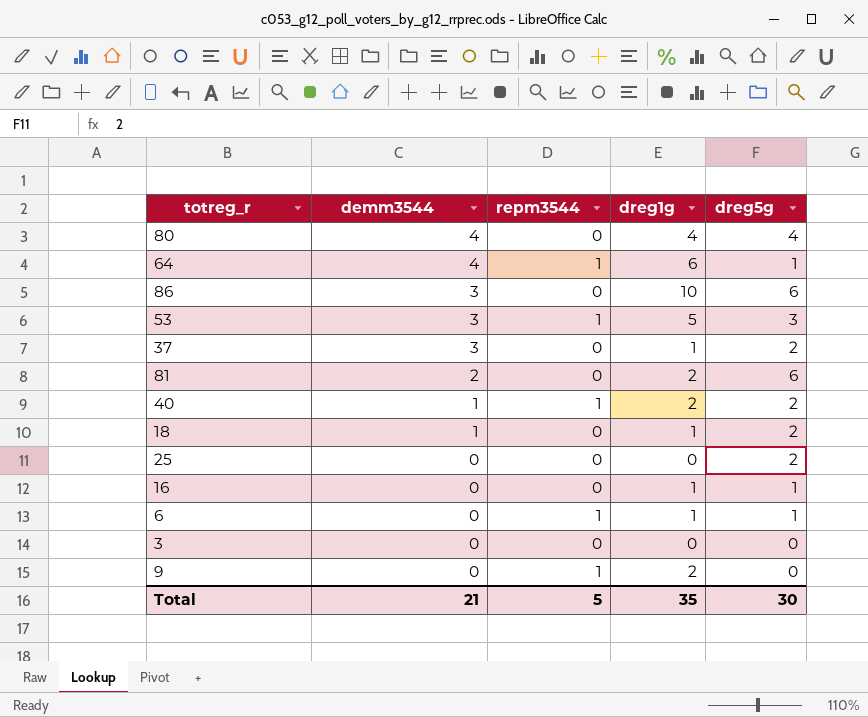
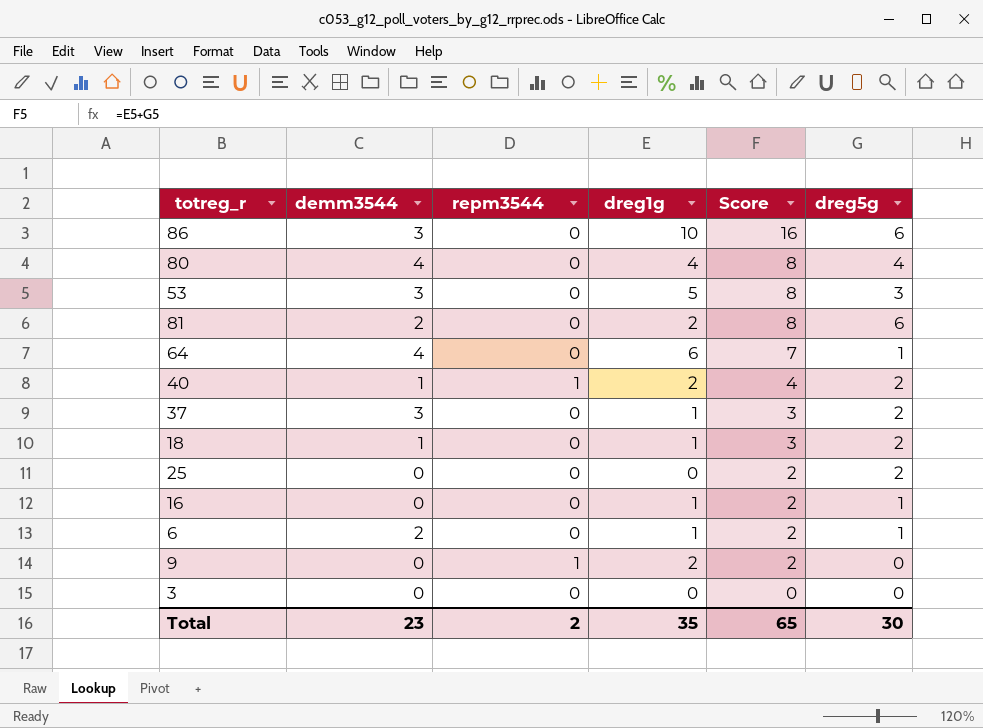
row order: demm3544 descending -> Score descending
column Score | formula: none -> [dreg1g] + [dreg5g]
53 | repm3544: 1 -> 0
64 | repm3544: 1 -> 0
6 | demm3544: 0 -> 2
6 | repm3544: 1 -> 0
Total | demm3544: 21 -> 23
Total | repm3544: 5 -> 2

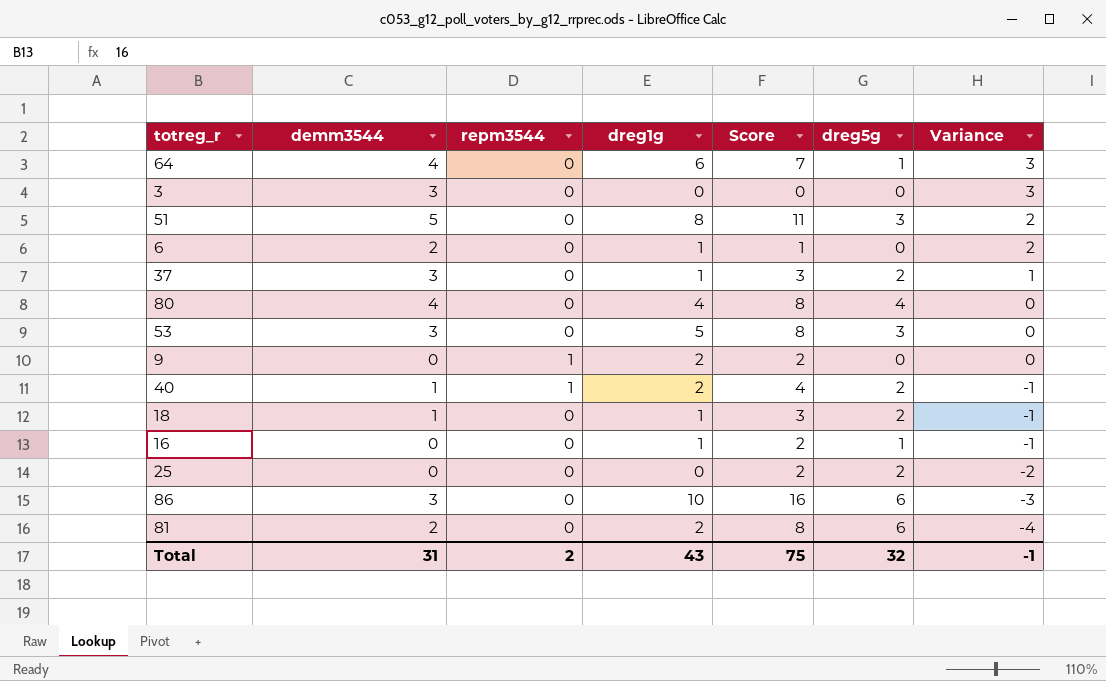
row order: Score descending -> Variance descending
column Variance | formula: none -> [demm3544] - [dreg5g]
3 | demm3544: 0 -> 3
row 51: none -> 5 | 0 | 8 | 11 | 3 | 2
6 | Score: 2 -> 1
6 | dreg5g: 1 -> 0
Total | demm3544: 23 -> 31
Total | dreg1g: 35 -> 43
Total | Score: 65 -> 75
Total | dreg5g: 30 -> 32

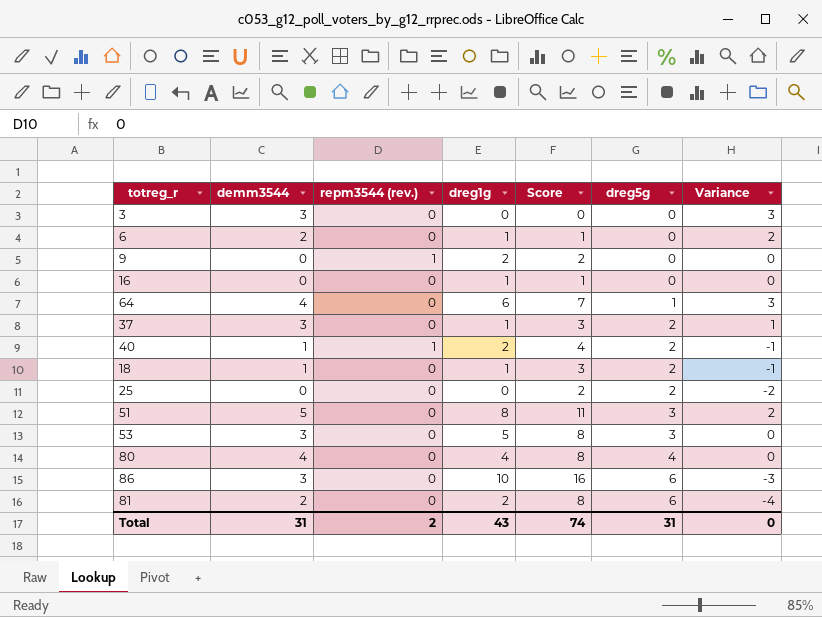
row order: Variance descending -> dreg5g ascending
column name: repm3544 -> repm3544 (rev.)
16 | Score: 2 -> 1
16 | dreg5g: 1 -> 0
16 | Variance: -1 -> 0
Total | Score: 75 -> 74
Total | dreg5g: 32 -> 31
Total | Variance: -1 -> 0

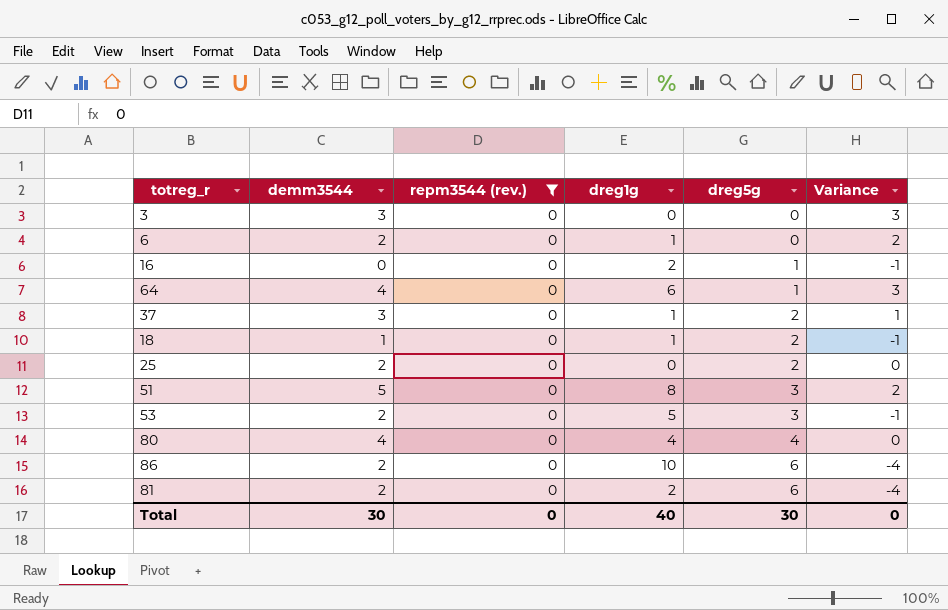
filter: none -> repm3544 (rev.) = 0
column Score | formula: [dreg1g] + [dreg5g] -> none
16 | dreg1g: 1 -> 2
16 | dreg5g: 0 -> 1
16 | Variance: 0 -> -1
25 | demm3544: 0 -> 2
25 | Variance: -2 -> 0
53 | demm3544: 3 -> 2
53 | Variance: 0 -> -1
86 | demm3544: 3 -> 2
86 | Variance: -3 -> -4
Total | demm3544: 31 -> 30
Total | repm3544 (rev.): 2 -> 0
Total | dreg1g: 43 -> 40
Total | dreg5g: 31 -> 30

